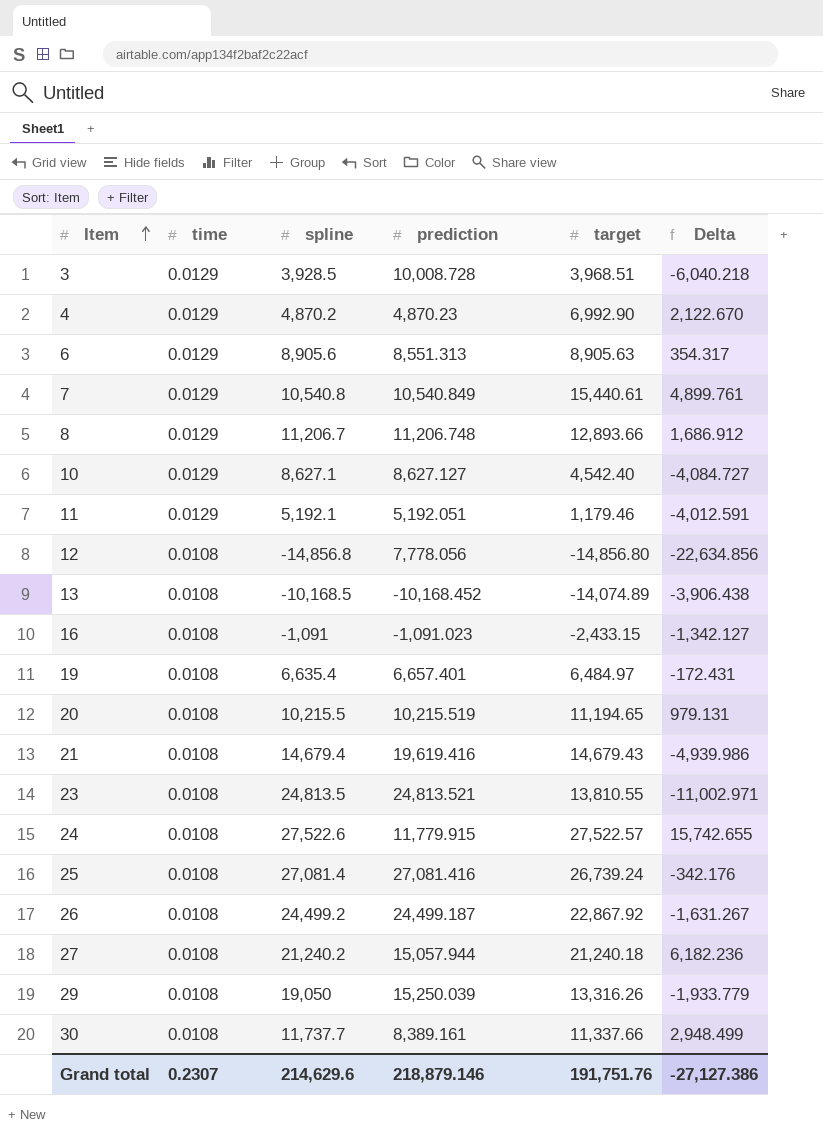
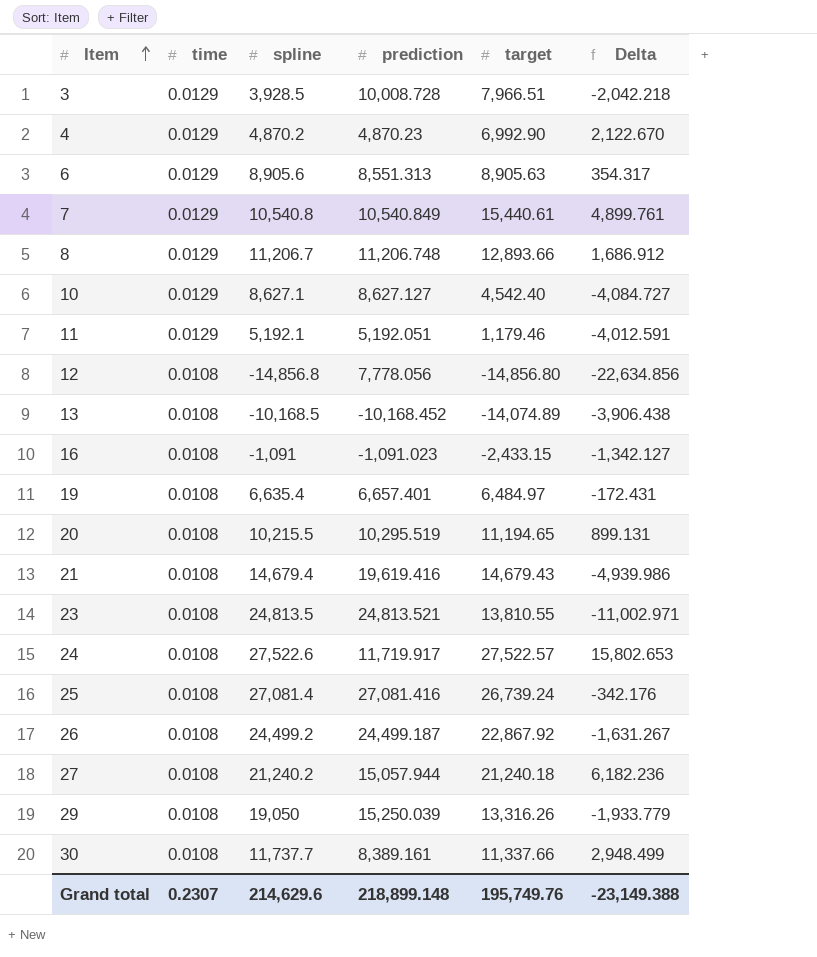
3 | target: 3,968.51 -> 7,966.51
3 | Delta: -6,040.218 -> -2,042.218
20 | prediction: 10,215.519 -> 10,295.519
20 | Delta: 979.131 -> 899.131
24 | prediction: 11,779.915 -> 11,719.917
24 | Delta: 15,742.655 -> 15,802.653
Grand total | prediction: 218,879.146 -> 218,899.148
Grand total | target: 191,751.76 -> 195,749.76
Grand total | Delta: -27,127.386 -> -23,149.388

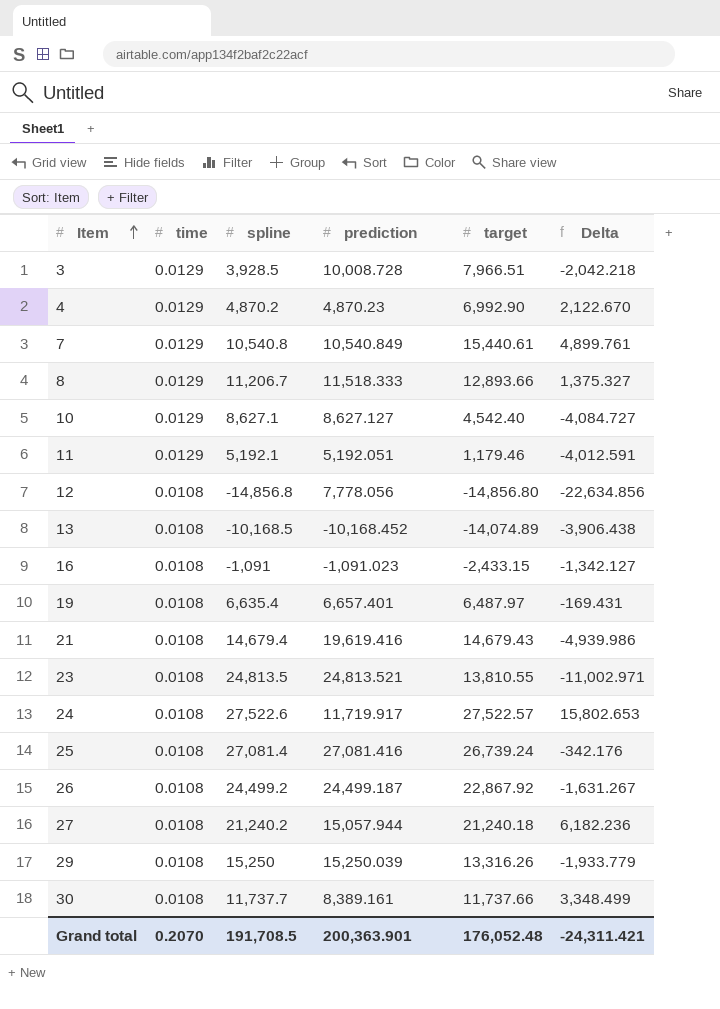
row 6: 0.0129 | 8,905.6 | 8,551.313 | 8,905.63 | 354.317 -> none
row 20: 0.0108 | 10,215.5 | 10,295.519 | 11,194.65 | 899.131 -> none
8 | prediction: 11,206.748 -> 11,518.333
8 | Delta: 1,686.912 -> 1,375.327
19 | target: 6,484.97 -> 6,487.97
19 | Delta: -172.431 -> -169.431
29 | spline: 19,050 -> 15,250
30 | target: 11,337.66 -> 11,737.66
30 | Delta: 2,948.499 -> 3,348.499
Grand total | time: 0.2307 -> 0.2070
Grand total | spline: 214,629.6 -> 191,708.5
Grand total | prediction: 218,899.148 -> 200,363.901
Grand total | target: 195,749.76 -> 176,052.48
Grand total | Delta: -23,149.388 -> -24,311.421

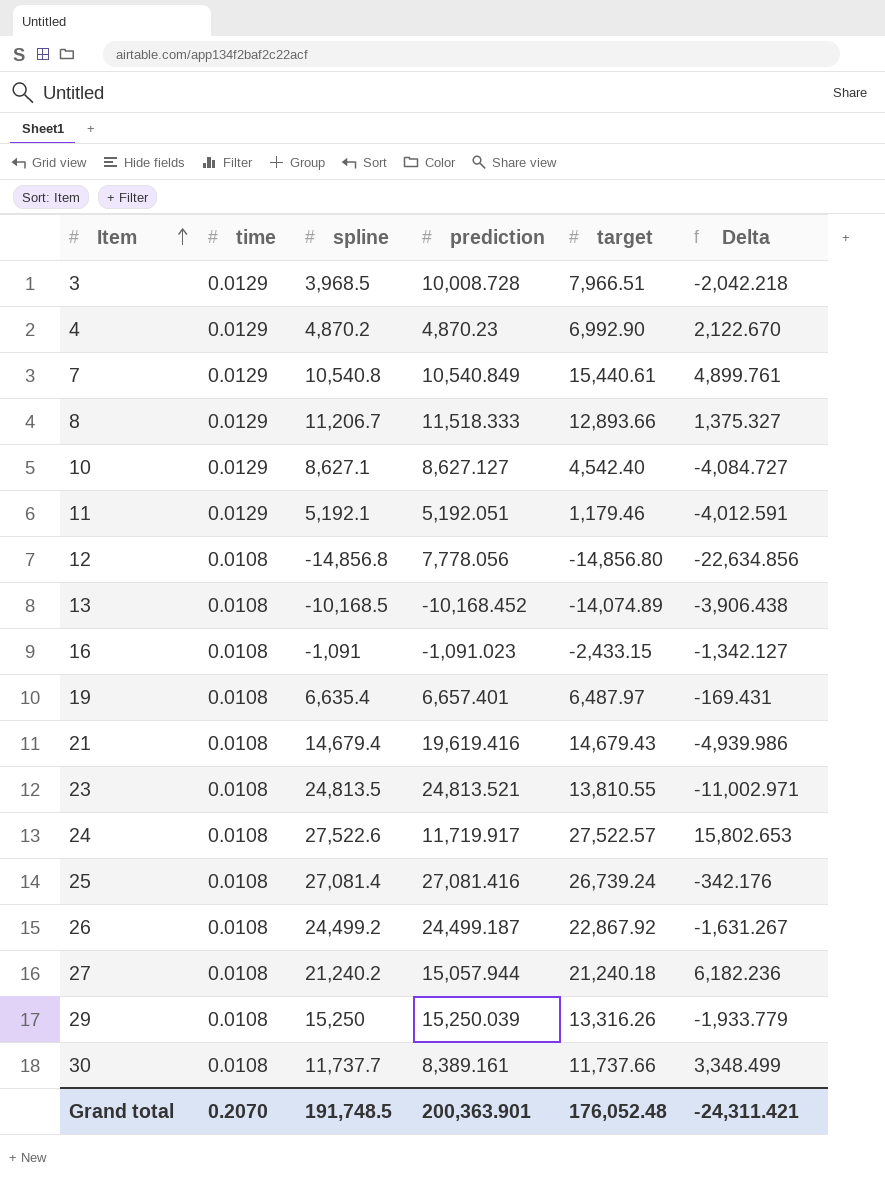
3 | spline: 3,928.5 -> 3,968.5
Grand total | spline: 191,708.5 -> 191,748.5

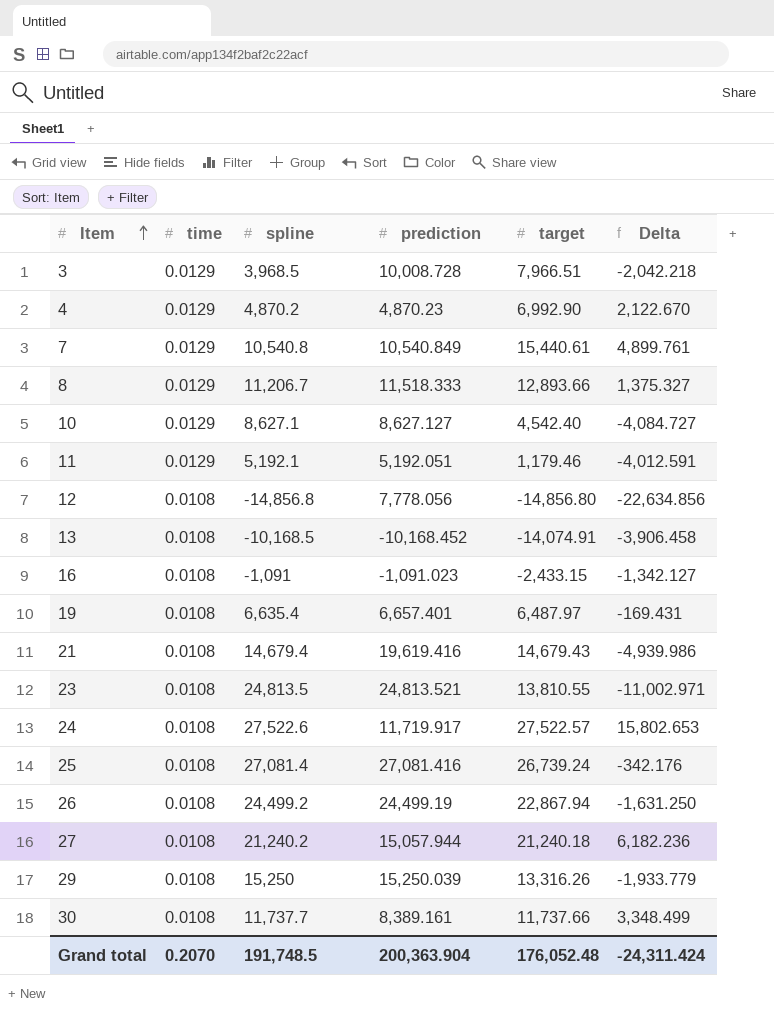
13 | target: -14,074.89 -> -14,074.91
13 | Delta: -3,906.438 -> -3,906.458
26 | prediction: 24,499.187 -> 24,499.19
26 | target: 22,867.92 -> 22,867.94
26 | Delta: -1,631.267 -> -1,631.250
Grand total | prediction: 200,363.901 -> 200,363.904
Grand total | Delta: -24,311.421 -> -24,311.424

